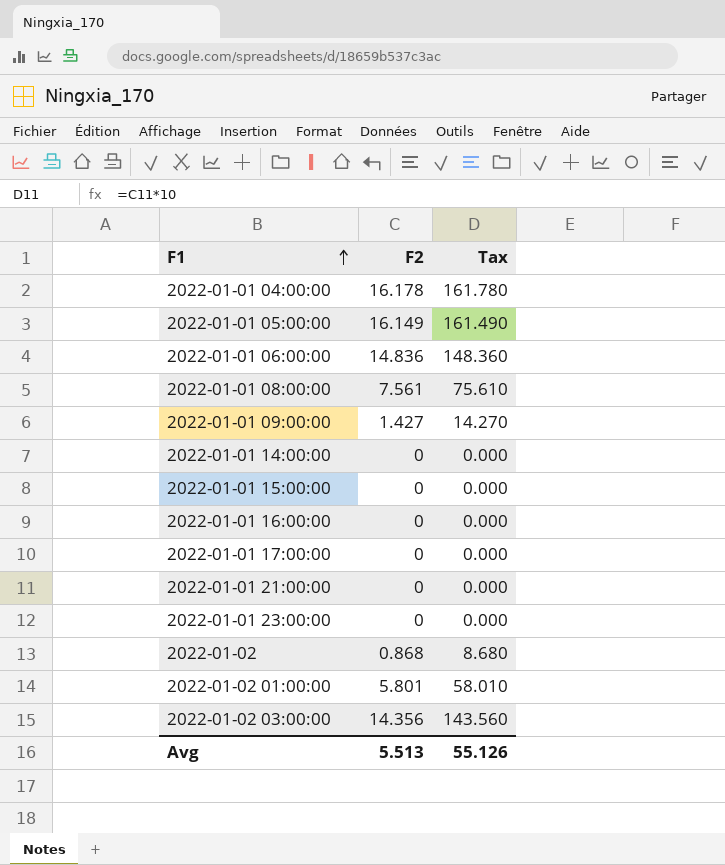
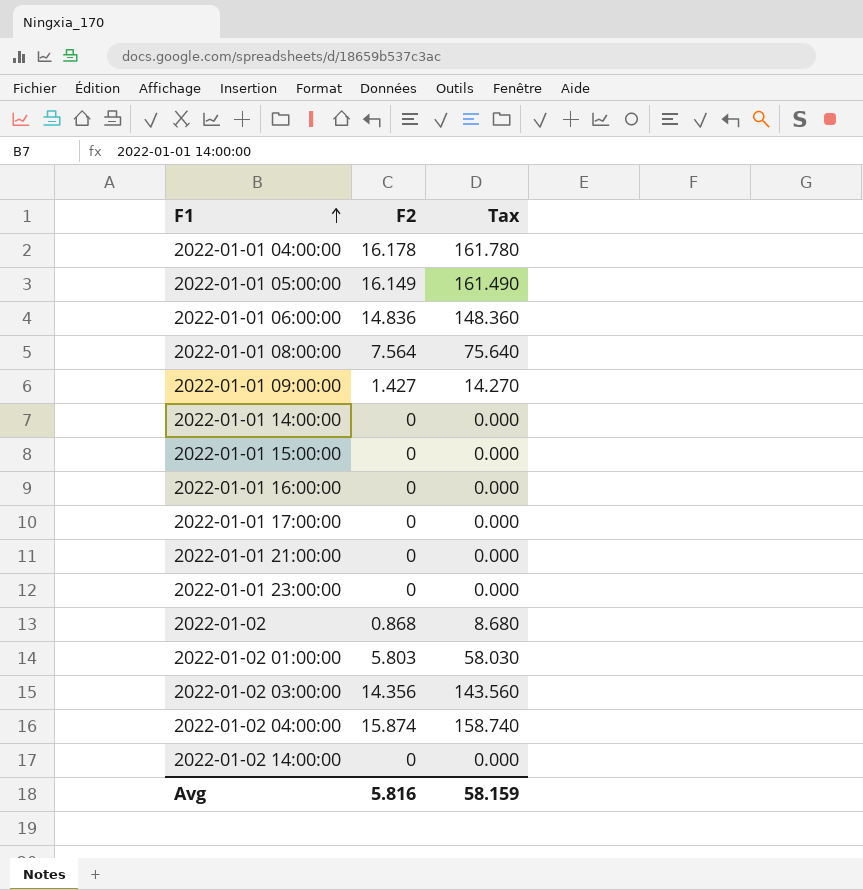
2022-01-01 08:00:00 | F2: 7.561 -> 7.564
2022-01-01 08:00:00 | Tax: 75.610 -> 75.640
2022-01-02 01:00:00 | F2: 5.801 -> 5.803
2022-01-02 01:00:00 | Tax: 58.010 -> 58.030
row 2022-01-02 04:00:00: none -> 15.874 | 158.740
row 2022-01-02 14:00:00: none -> 0 | 0.000
Avg | F2: 5.513 -> 5.816
Avg | Tax: 55.126 -> 58.159

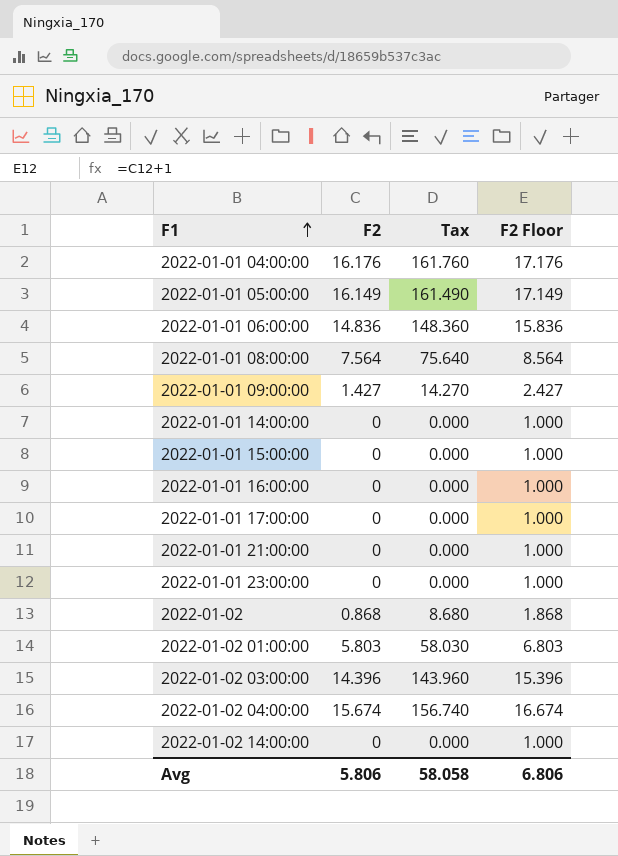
column F2 Floor | formula: none -> [F2] + 1
2022-01-01 04:00:00 | F2: 16.178 -> 16.176
2022-01-01 04:00:00 | Tax: 161.780 -> 161.760
2022-01-02 03:00:00 | F2: 14.356 -> 14.396
2022-01-02 03:00:00 | Tax: 143.560 -> 143.960
2022-01-02 04:00:00 | F2: 15.874 -> 15.674
2022-01-02 04:00:00 | Tax: 158.740 -> 156.740
Avg | F2: 5.816 -> 5.806
Avg | Tax: 58.159 -> 58.058

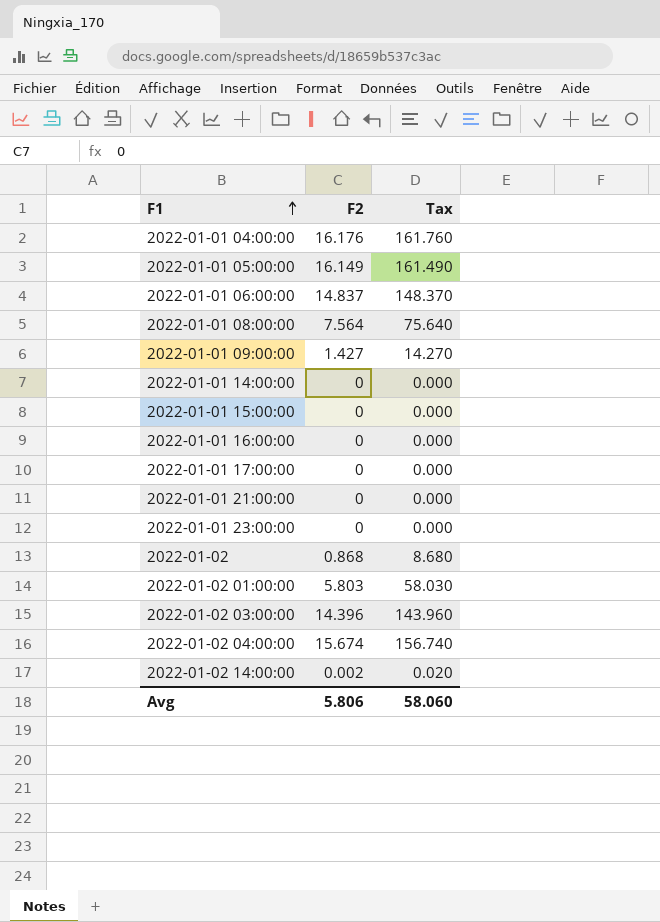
column F2 Floor | formula: [F2] + 1 -> none
2022-01-01 06:00:00 | F2: 14.836 -> 14.837
2022-01-01 06:00:00 | Tax: 148.360 -> 148.370
2022-01-02 14:00:00 | F2: 0 -> 0.002
2022-01-02 14:00:00 | Tax: 0.000 -> 0.020
Avg | Tax: 58.058 -> 58.060

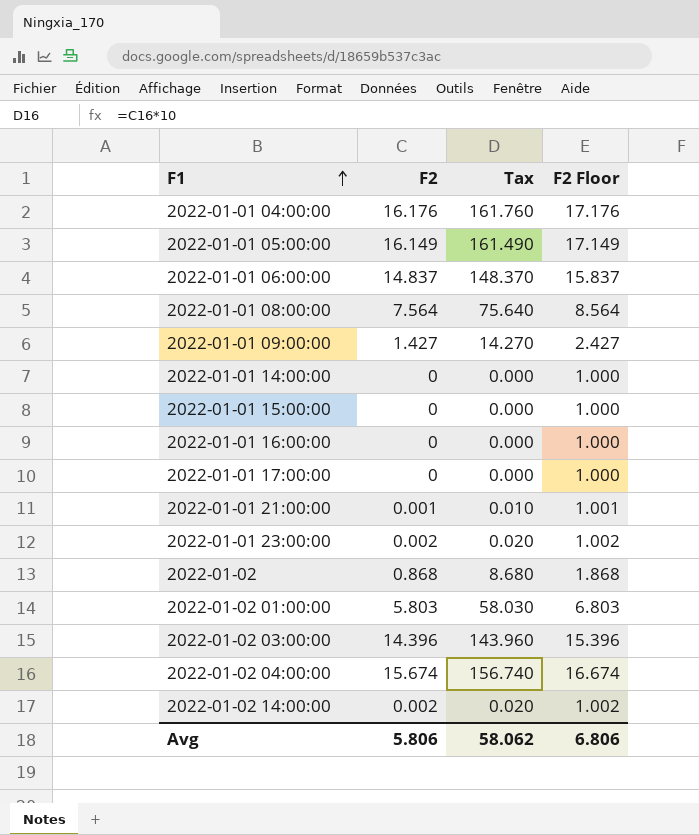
column F2 Floor | formula: none -> [F2] + 1
2022-01-01 21:00:00 | F2: 0 -> 0.001
2022-01-01 21:00:00 | Tax: 0.000 -> 0.010
2022-01-01 23:00:00 | F2: 0 -> 0.002
2022-01-01 23:00:00 | Tax: 0.000 -> 0.020
Avg | Tax: 58.060 -> 58.062

